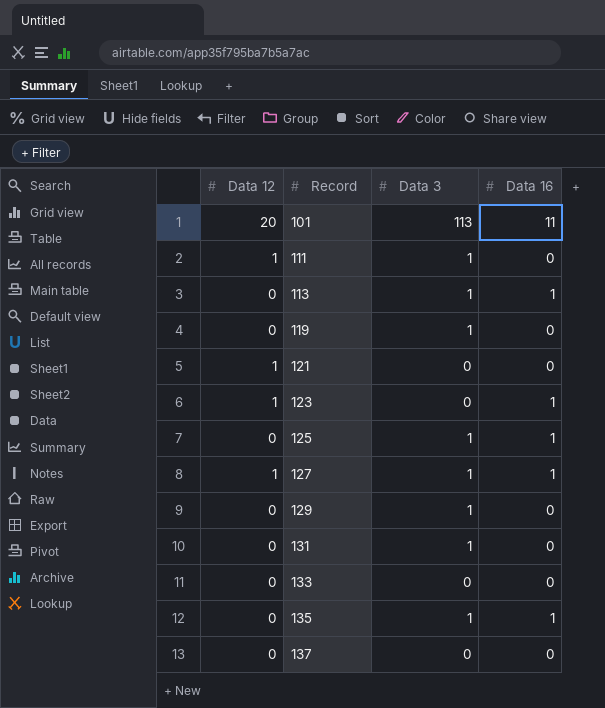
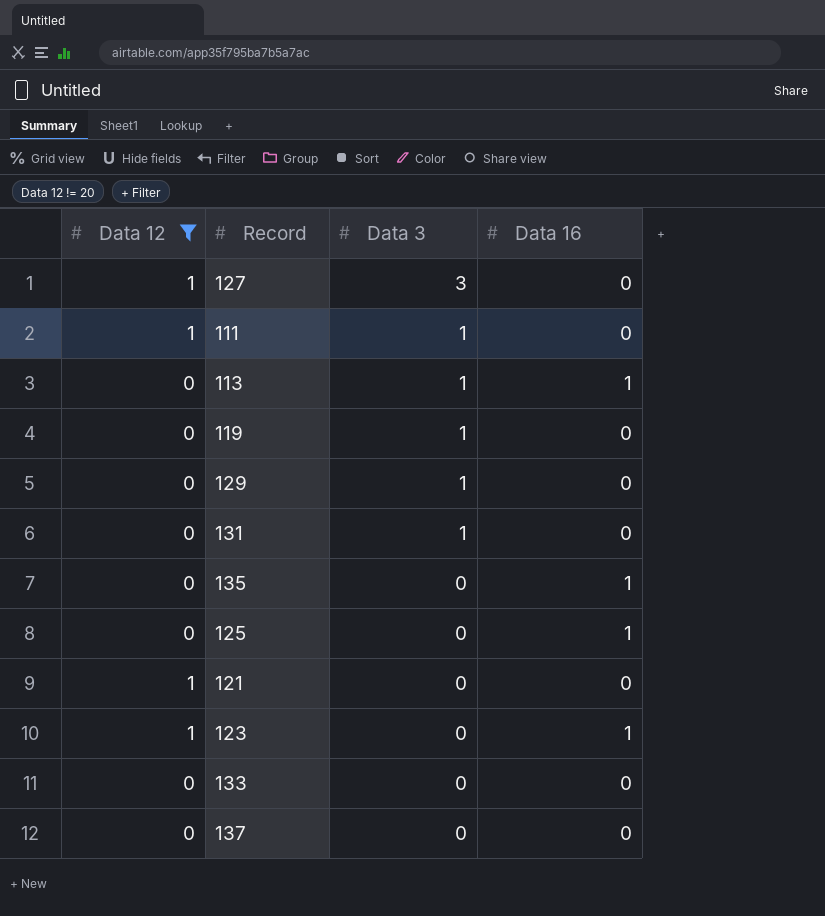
filter: none -> Data 12 != 20
row order: Record ascending -> Data 3 descending
127 | Data 3: 1 -> 3
127 | Data 16: 1 -> 0
135 | Data 3: 1 -> 0
125 | Data 3: 1 -> 0

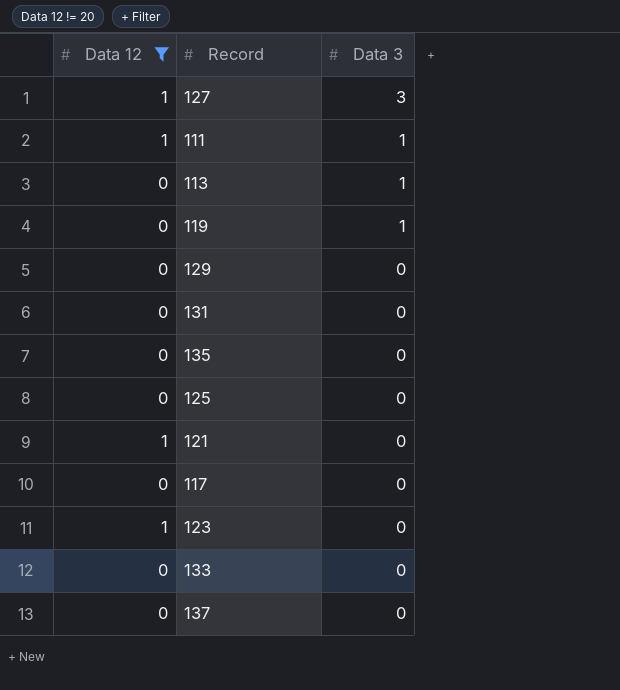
column Data 16 | position: 4 -> none
129 | Data 3: 1 -> 0
131 | Data 3: 1 -> 0
row 117: none -> 0 | 0

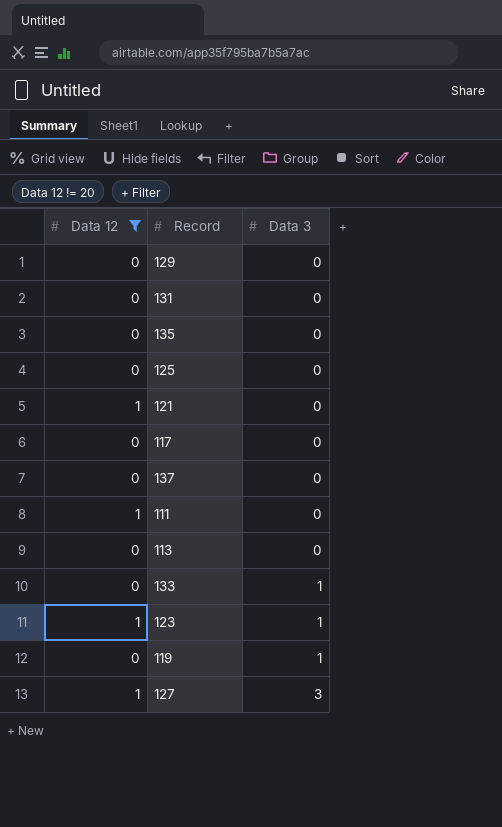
row order: Data 3 descending -> Data 3 ascending
111 | Data 3: 1 -> 0
113 | Data 3: 1 -> 0
133 | Data 3: 0 -> 1
123 | Data 3: 0 -> 1

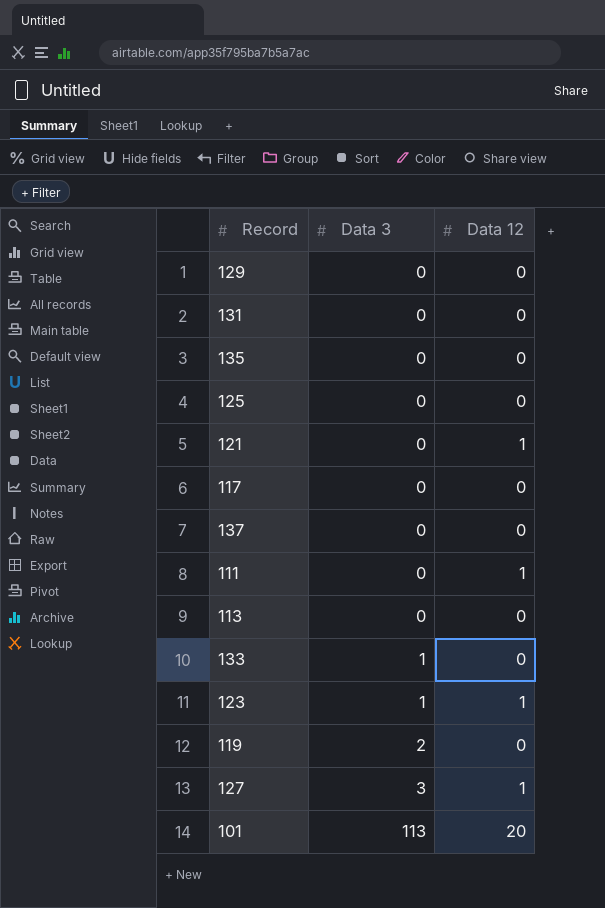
filter: Data 12 != 20 -> none
column Data 12 | position: 1 -> 3
119 | Data 3: 1 -> 2

